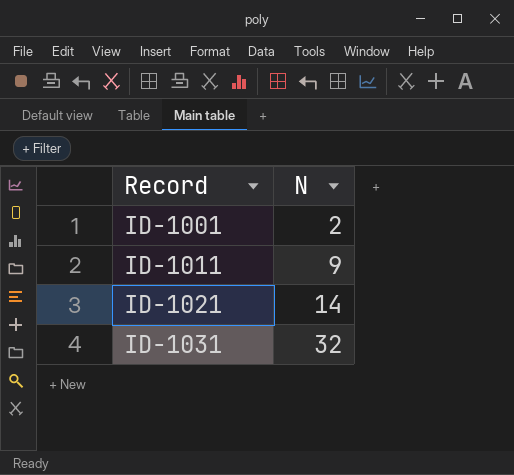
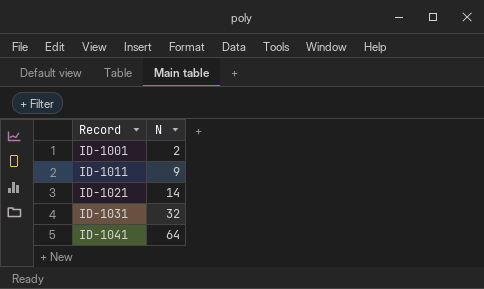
row ID-1041: none -> 64

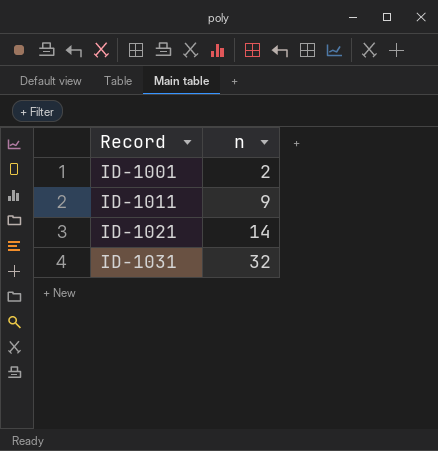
column name: N -> n
row ID-1041: 64 -> none

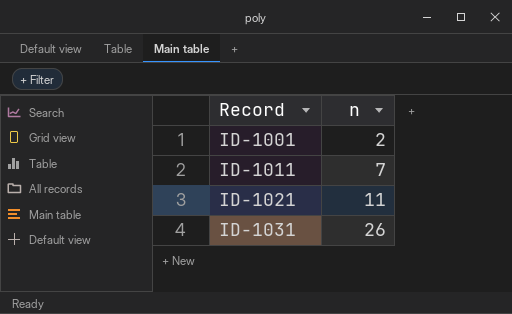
ID-1011 | n: 9 -> 7
ID-1021 | n: 14 -> 11
ID-1031 | n: 32 -> 26

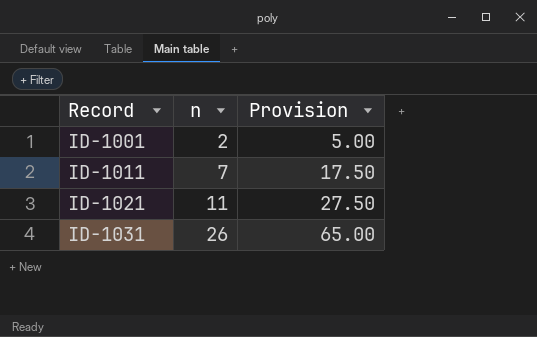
column Provision | formula: none -> [n] * 2.5

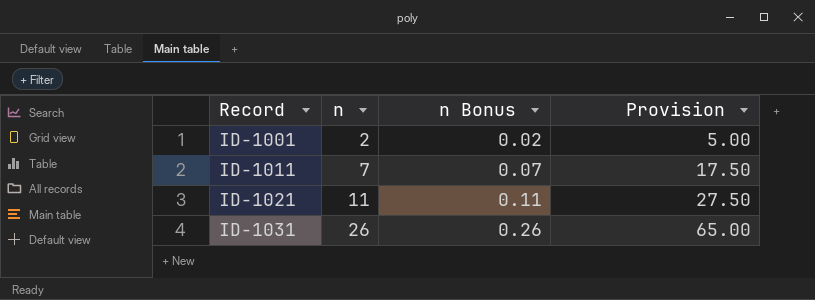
column n Bonus | formula: none -> [n] * 0.01

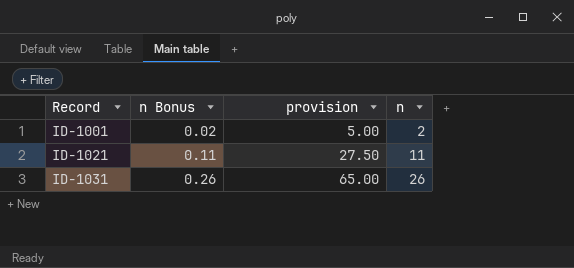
column name: Provision -> provision
column n | position: 2 -> 4
row ID-1011: 7 | 0.07 | 17.50 -> none

